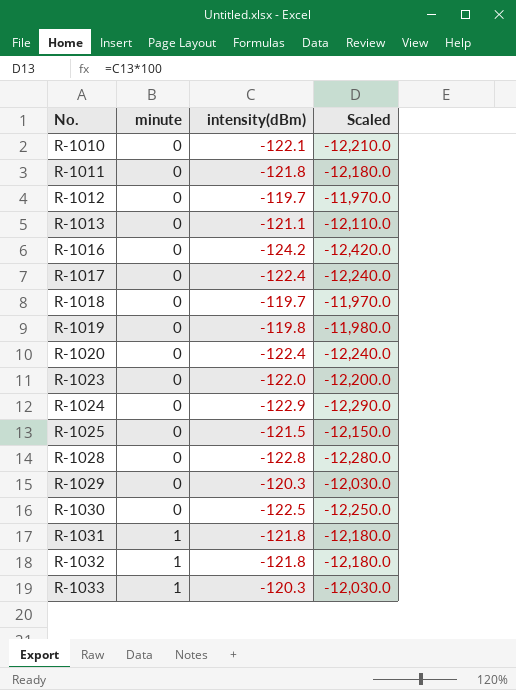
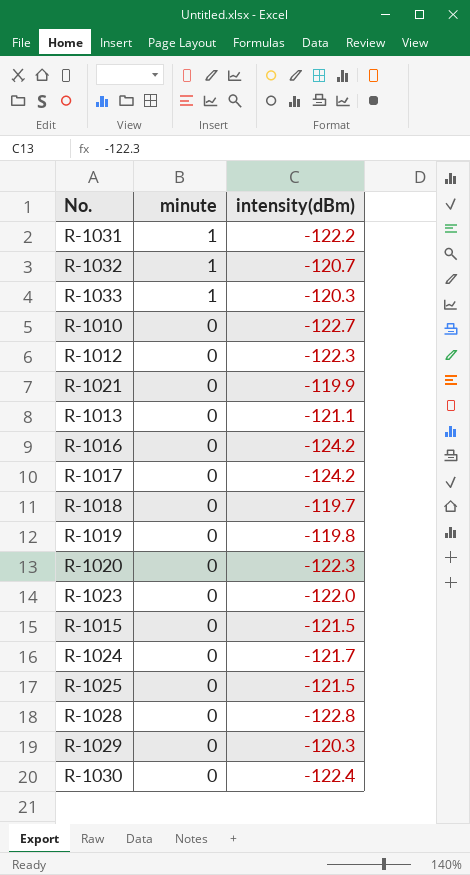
row order: No. ascending -> minute descending
column Scaled | formula: [intensity(dBm)] * 100 -> none
row R-1011: 0 | -121.8 | -12,180.0 -> none
R-1031 | intensity(dBm): -121.8 -> -122.2
R-1032 | intensity(dBm): -121.8 -> -120.7
R-1010 | intensity(dBm): -122.1 -> -122.7
R-1012 | intensity(dBm): -119.7 -> -122.3
row R-1021: none -> 0 | -119.9
R-1017 | intensity(dBm): -122.4 -> -124.2
R-1020 | intensity(dBm): -122.4 -> -122.3
row R-1015: none -> 0 | -121.5
R-1024 | intensity(dBm): -122.9 -> -121.7
R-1030 | intensity(dBm): -122.5 -> -122.4

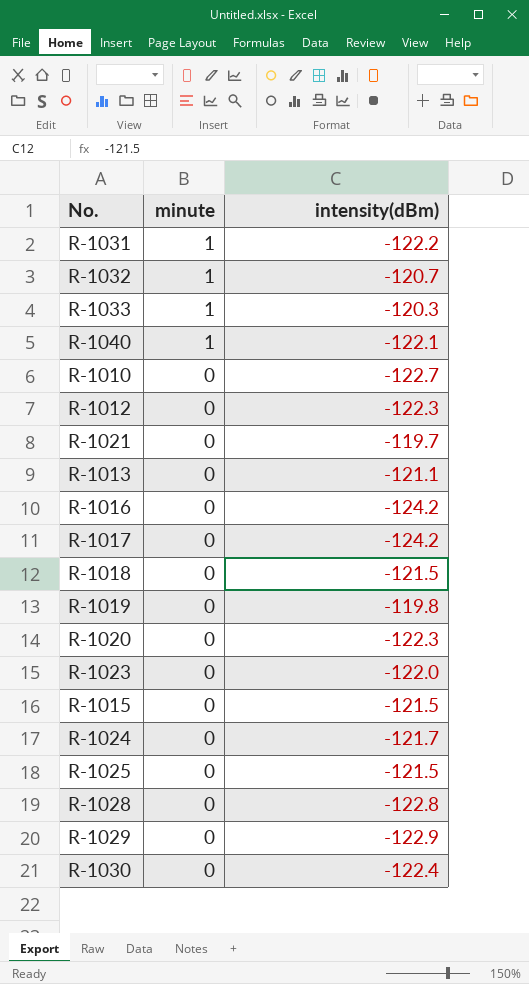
row R-1040: none -> 1 | -122.1
R-1021 | intensity(dBm): -119.9 -> -119.7
R-1018 | intensity(dBm): -119.7 -> -121.5
R-1029 | intensity(dBm): -120.3 -> -122.9

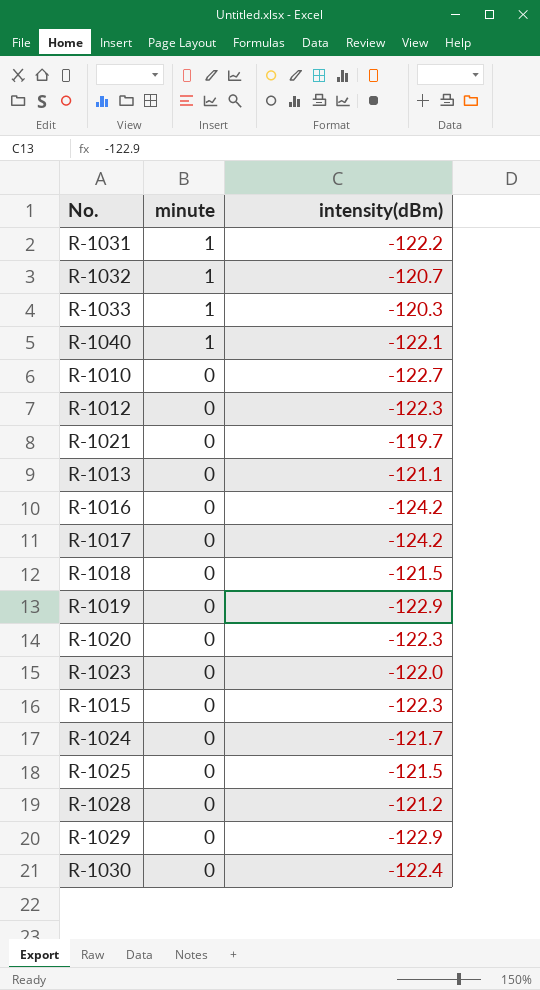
R-1019 | intensity(dBm): -119.8 -> -122.9
R-1015 | intensity(dBm): -121.5 -> -122.3
R-1028 | intensity(dBm): -122.8 -> -121.2

